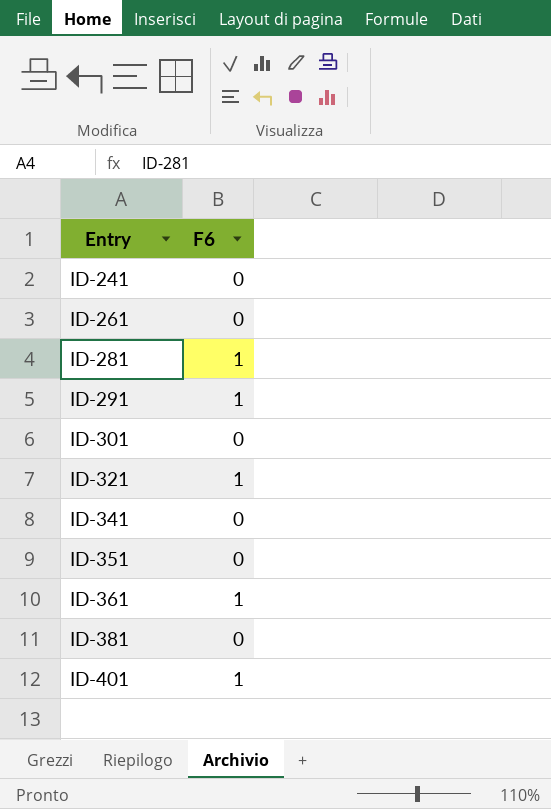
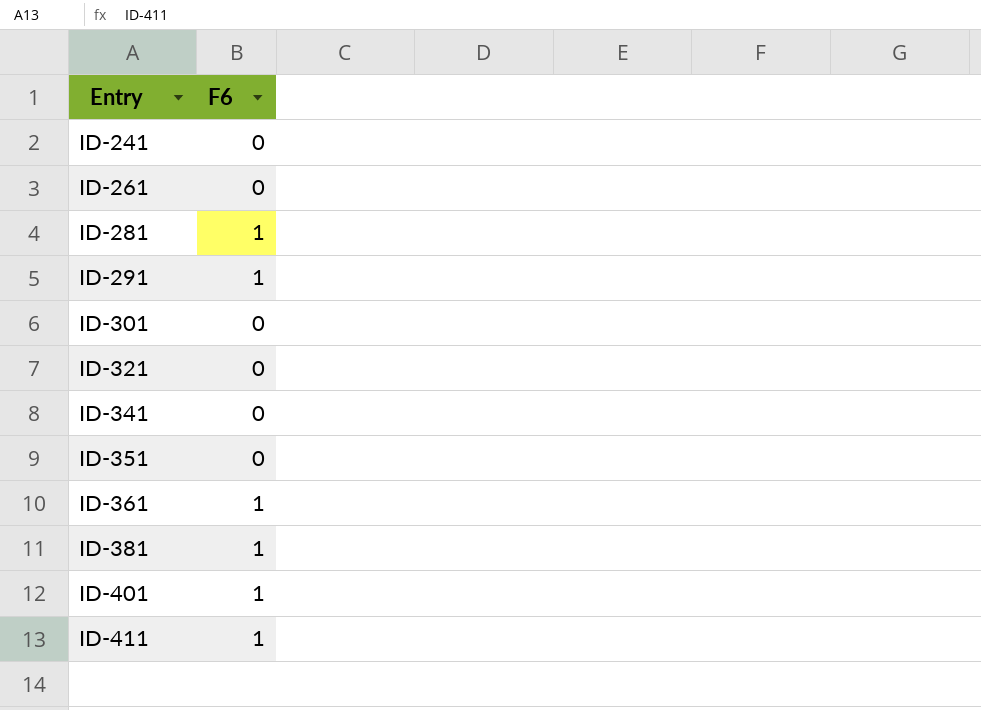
ID-321 | F6: 1 -> 0
ID-381 | F6: 0 -> 1
row ID-411: none -> 1

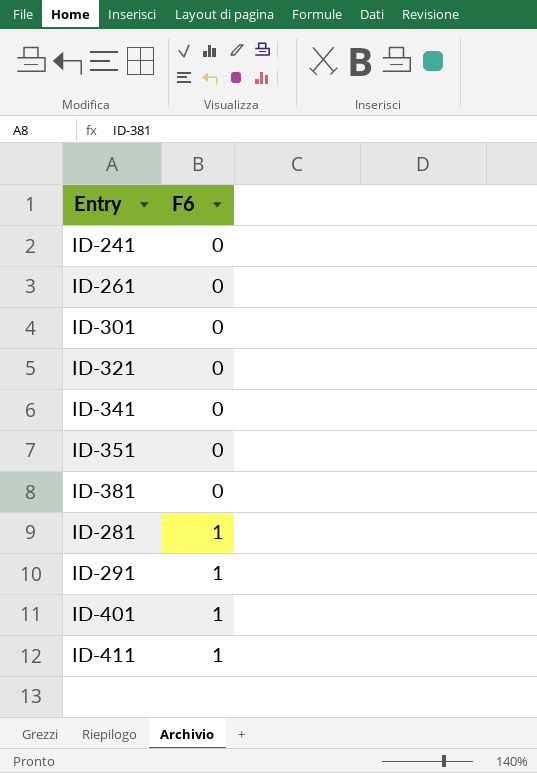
row order: Entry ascending -> F6 ascending
row ID-361: 1 -> none
ID-381 | F6: 1 -> 0

